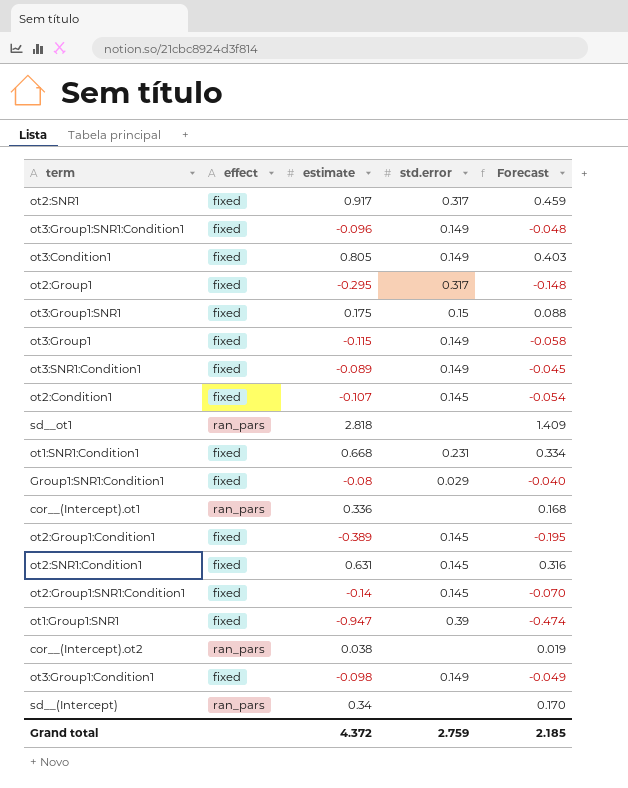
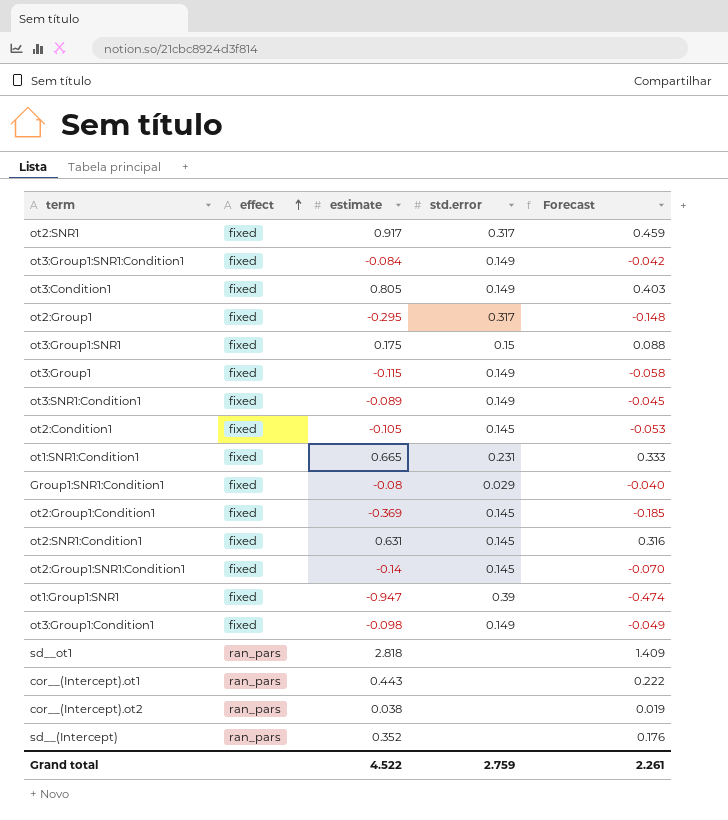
row order: none -> effect ascending
ot3:Group1:SNR1:Condition1 | estimate: -0.096 -> -0.084
ot3:Group1:SNR1:Condition1 | Forecast: -0.048 -> -0.042
ot2:Condition1 | estimate: -0.107 -> -0.105
ot2:Condition1 | Forecast: -0.054 -> -0.053
ot1:SNR1:Condition1 | estimate: 0.668 -> 0.665
ot1:SNR1:Condition1 | Forecast: 0.334 -> 0.333
ot2:Group1:Condition1 | estimate: -0.389 -> -0.369
ot2:Group1:Condition1 | Forecast: -0.195 -> -0.185
cor__(Intercept).ot1 | estimate: 0.336 -> 0.443
cor__(Intercept).ot1 | Forecast: 0.168 -> 0.222
sd__(Intercept) | estimate: 0.34 -> 0.352
sd__(Intercept) | Forecast: 0.170 -> 0.176
Grand total | estimate: 4.372 -> 4.522
Grand total | Forecast: 2.185 -> 2.261

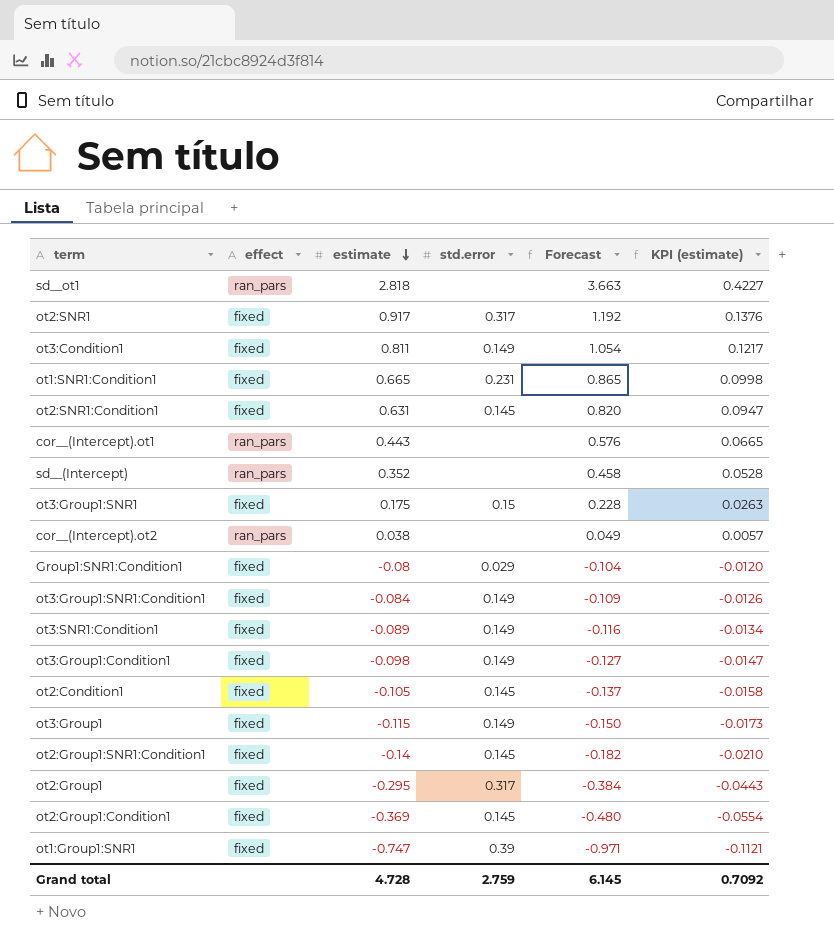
row order: effect ascending -> estimate descending
column Forecast | formula: [estimate] * 0.5 -> [estimate] * 1.3
column KPI (estimate) | formula: none -> [estimate] * 0.15
ot3:Condition1 | estimate: 0.805 -> 0.811
ot1:Group1:SNR1 | estimate: -0.947 -> -0.747
Grand total | estimate: 4.522 -> 4.728
Grand total | Forecast: 2.261 -> 6.145

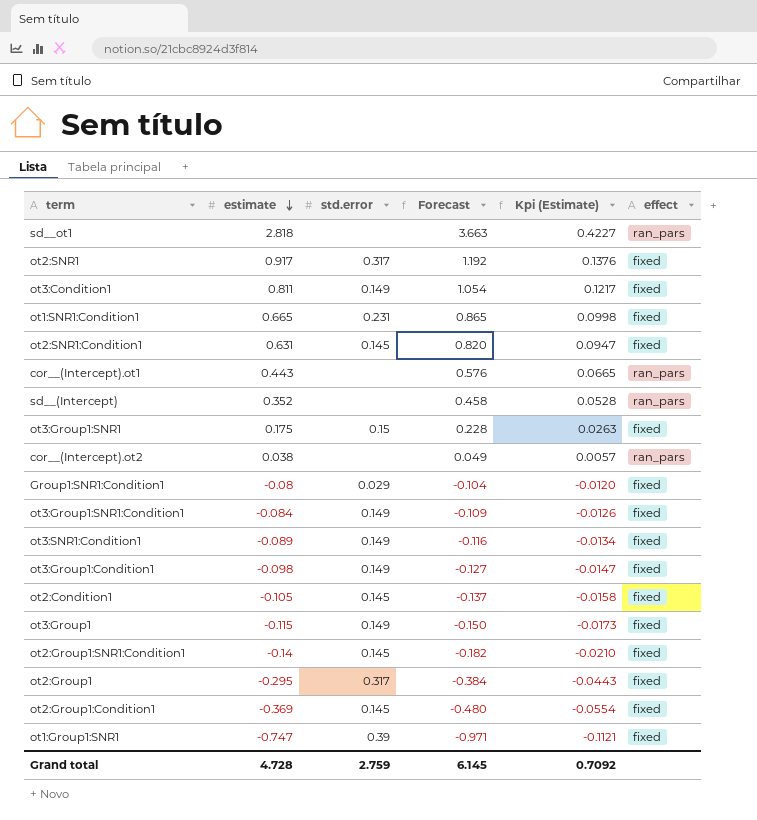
column name: KPI (estimate) -> Kpi (Estimate)
column effect | position: 2 -> 6

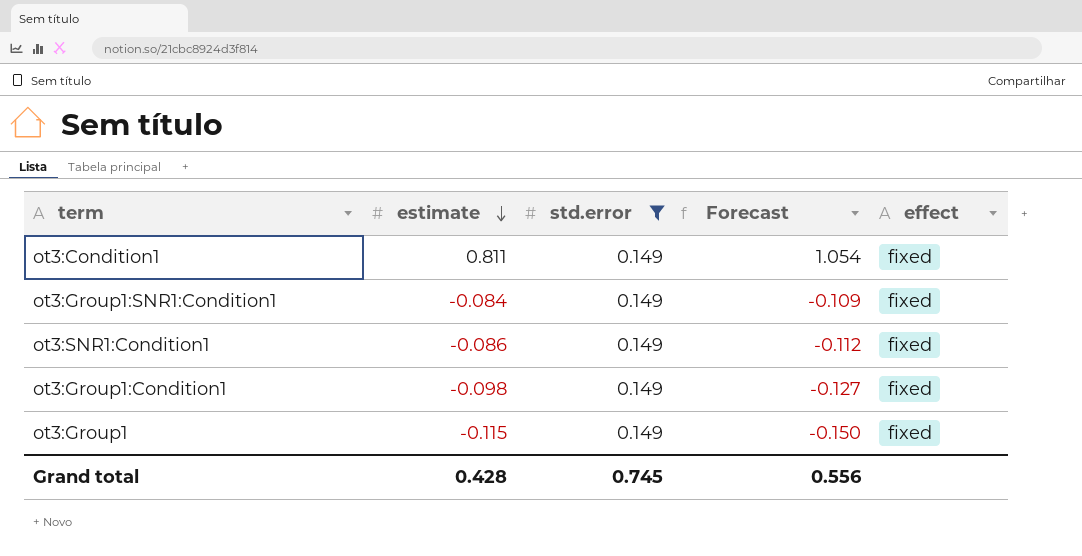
filter: none -> std.error = 0.149
column Kpi (Estimate) | formula: [estimate] * 0.15 -> none
ot3:SNR1:Condition1 | estimate: -0.089 -> -0.086
ot3:SNR1:Condition1 | Forecast: -0.116 -> -0.112
Grand total | estimate: 4.728 -> 0.428
Grand total | std.error: 2.759 -> 0.745
Grand total | Forecast: 6.145 -> 0.556

